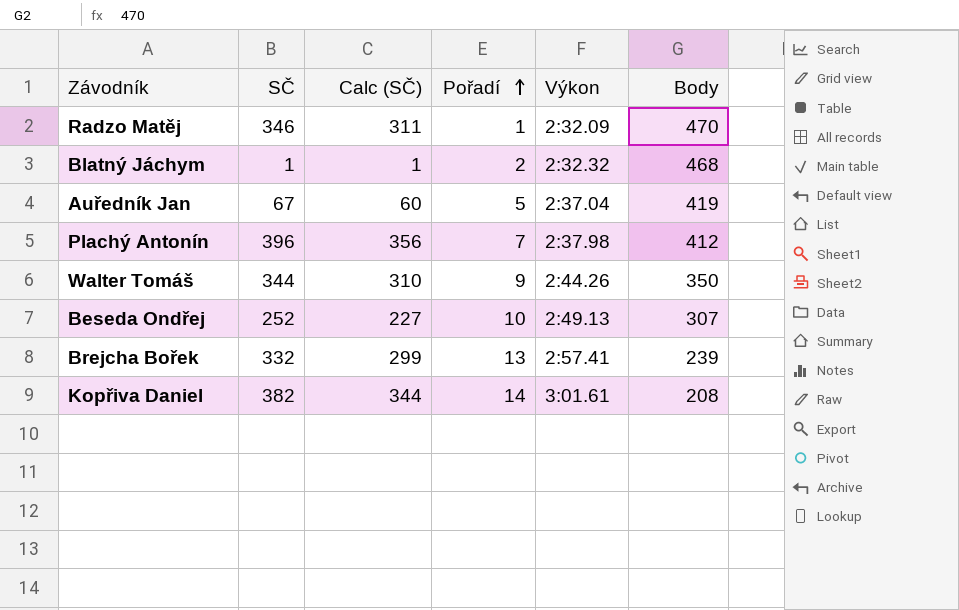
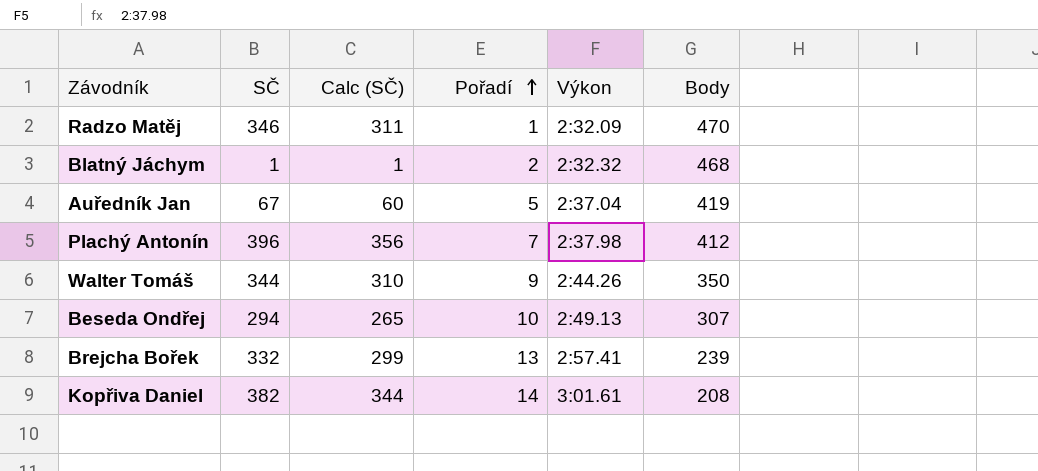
Beseda Ondřej | SČ: 252 -> 294
Beseda Ondřej | Calc (SČ): 227 -> 265

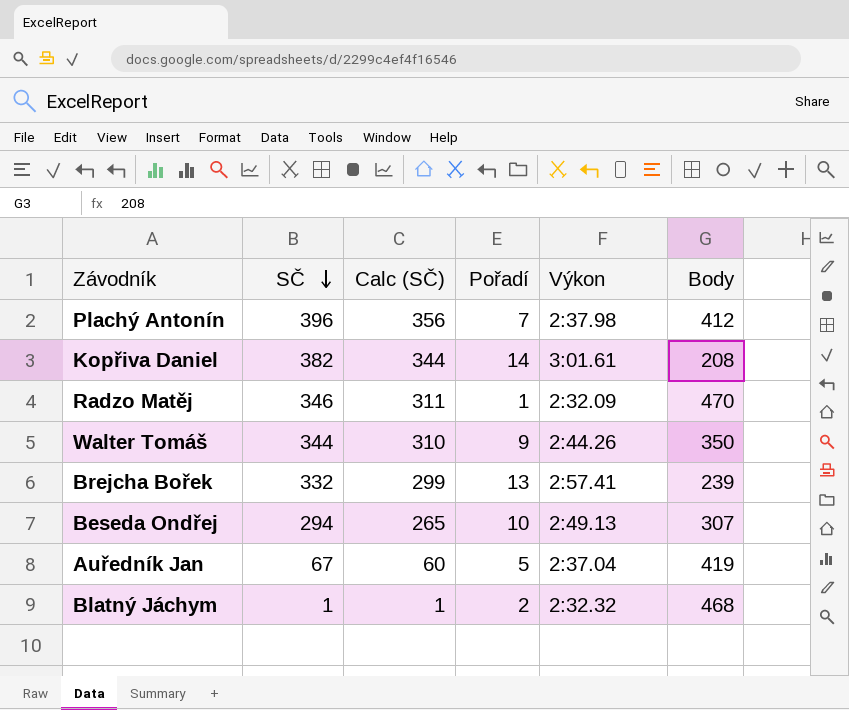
row order: Pořadí ascending -> SČ descending

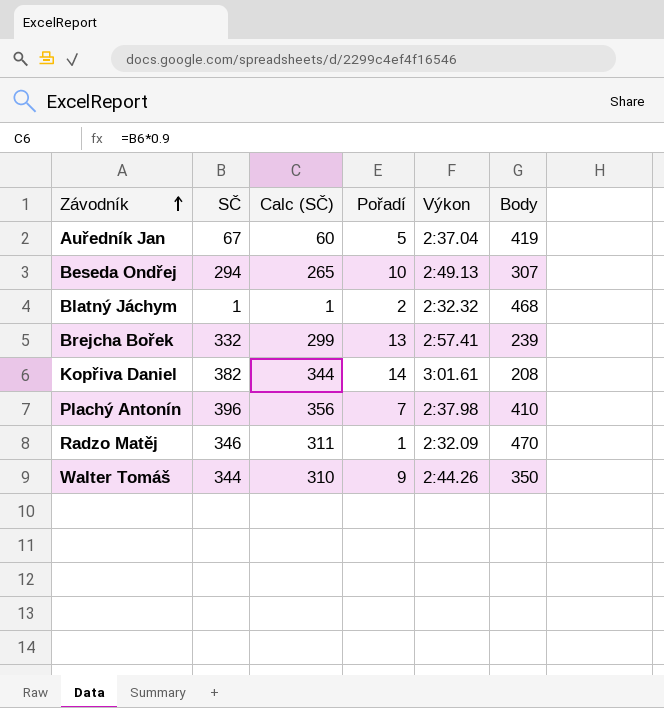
row order: SČ descending -> Závodník ascending
Plachý Antonín | Body: 412 -> 410

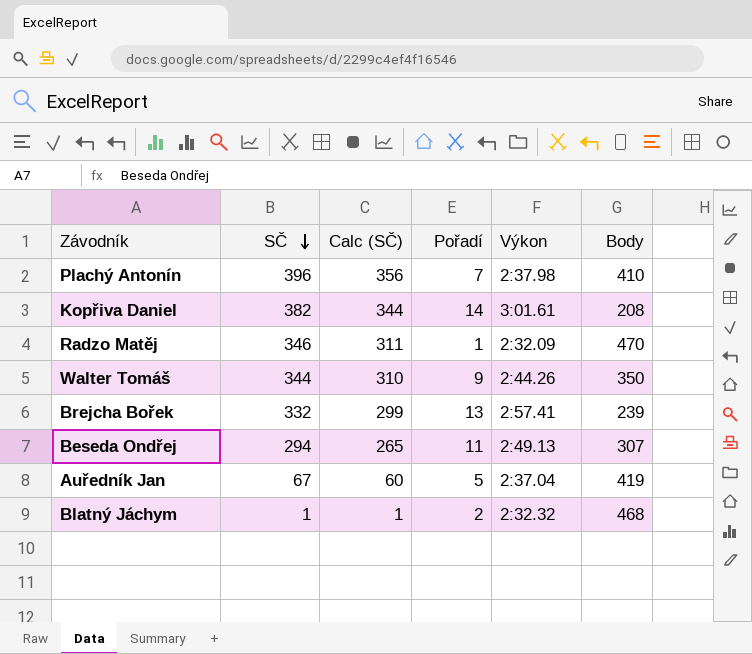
row order: Závodník ascending -> SČ descending
Beseda Ondřej | Pořadí: 10 -> 11

